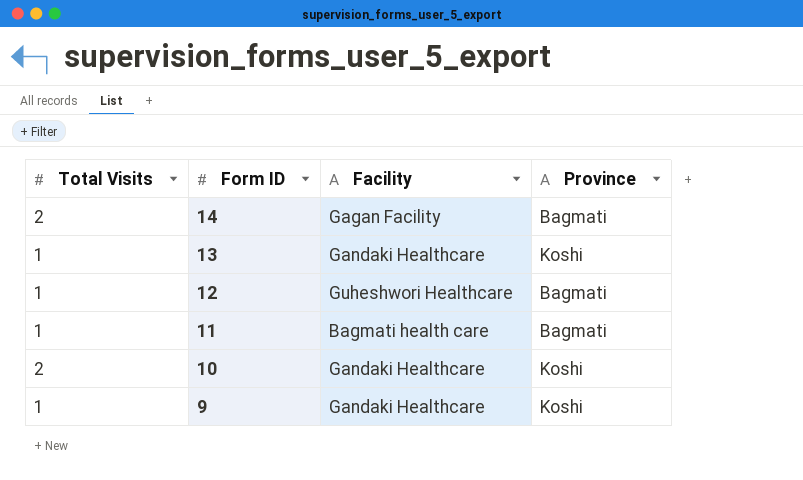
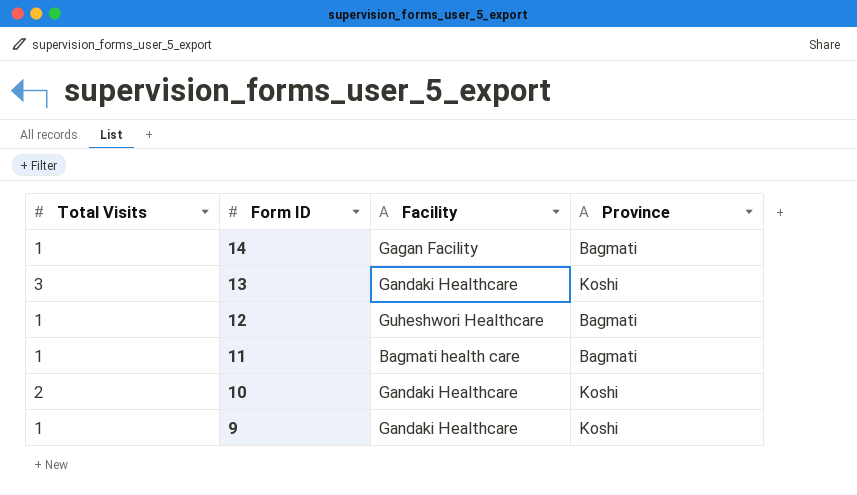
14 | Total Visits: 2 -> 1
13 | Total Visits: 1 -> 3

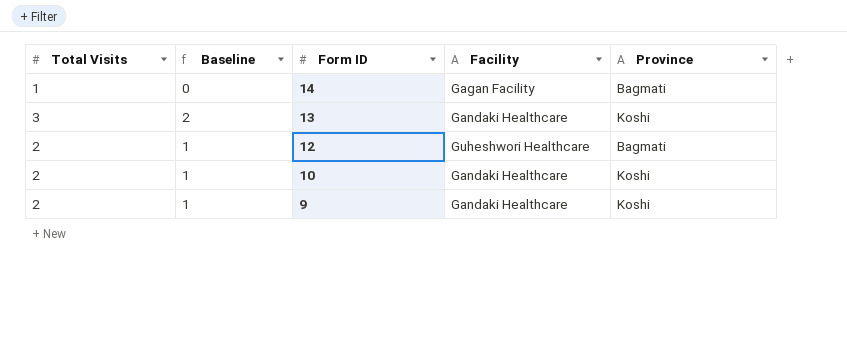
column Baseline | formula: none -> [Total Visits] - 1
row 11: 1 | Bagmati health care | Bagmati -> none
12 | Total Visits: 1 -> 2
9 | Total Visits: 1 -> 2

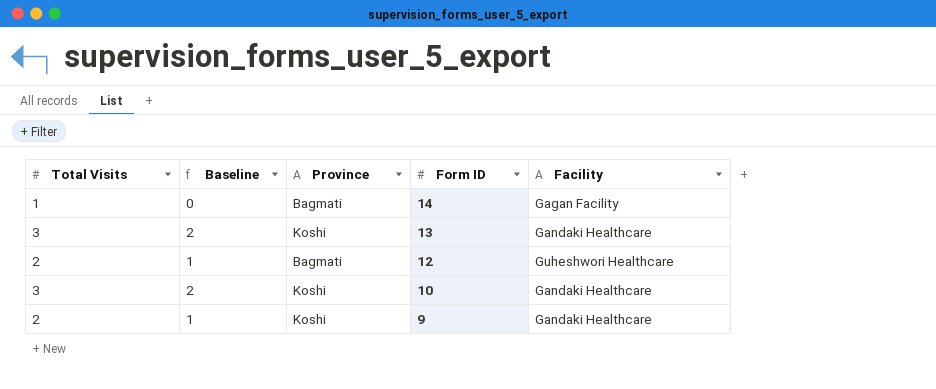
column Province | position: 5 -> 3
10 | Total Visits: 2 -> 3
10 | Baseline: 1 -> 2

